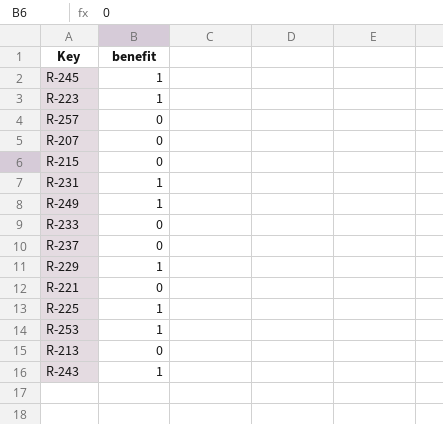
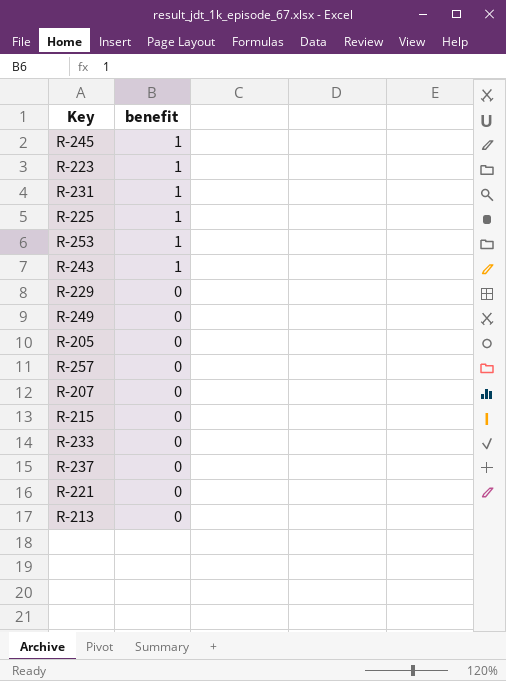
row order: none -> benefit descending
R-229 | benefit: 1 -> 0
R-249 | benefit: 1 -> 0
row R-205: none -> 0

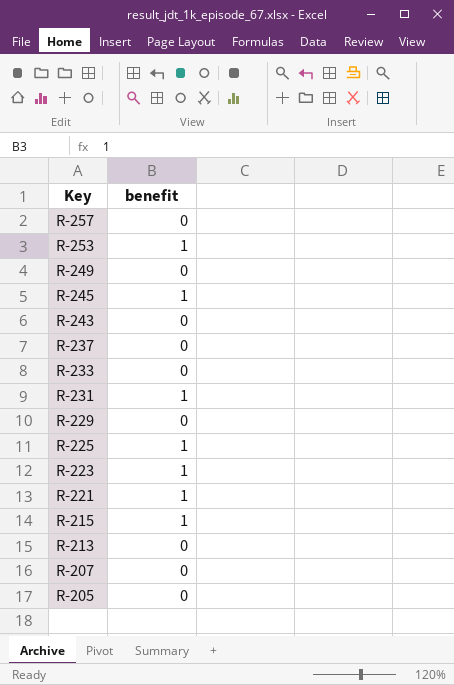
row order: benefit descending -> Key descending
R-243 | benefit: 1 -> 0
R-221 | benefit: 0 -> 1
R-215 | benefit: 0 -> 1

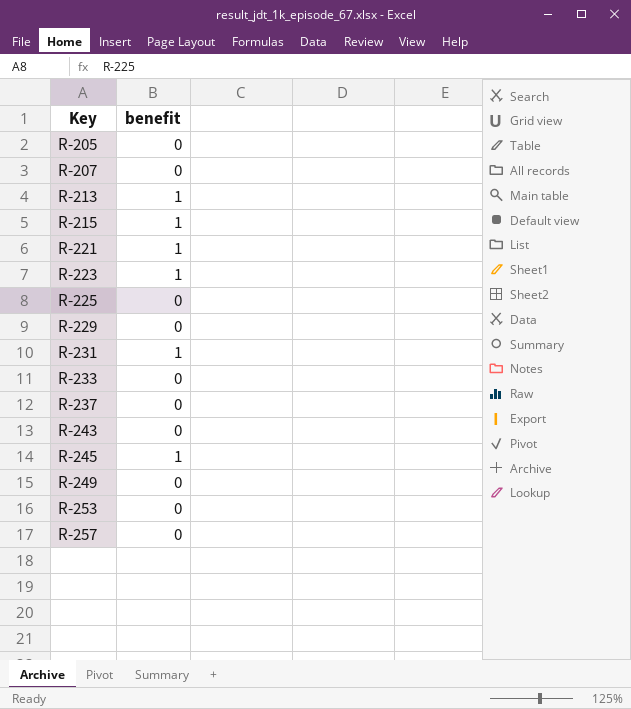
row order: Key descending -> Key ascending
R-213 | benefit: 0 -> 1
R-225 | benefit: 1 -> 0
R-253 | benefit: 1 -> 0

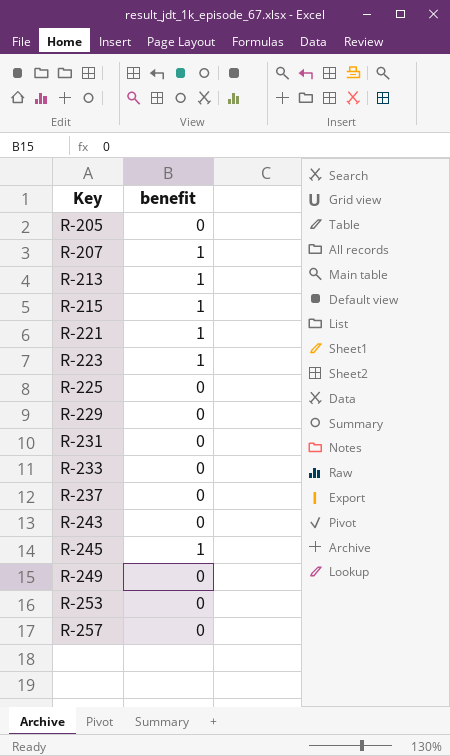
R-207 | benefit: 0 -> 1
R-231 | benefit: 1 -> 0

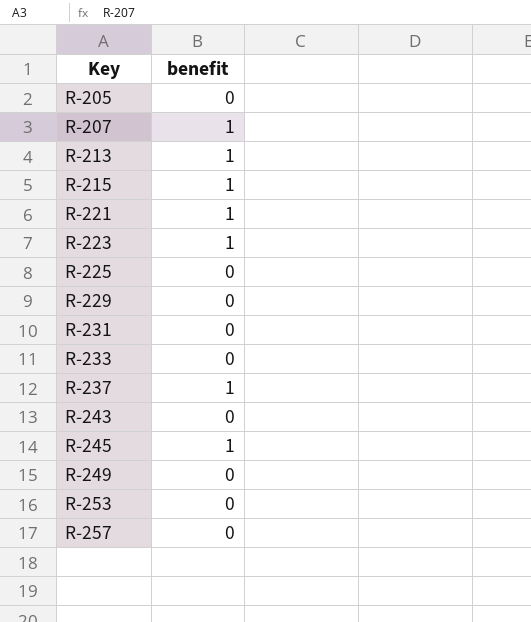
R-237 | benefit: 0 -> 1

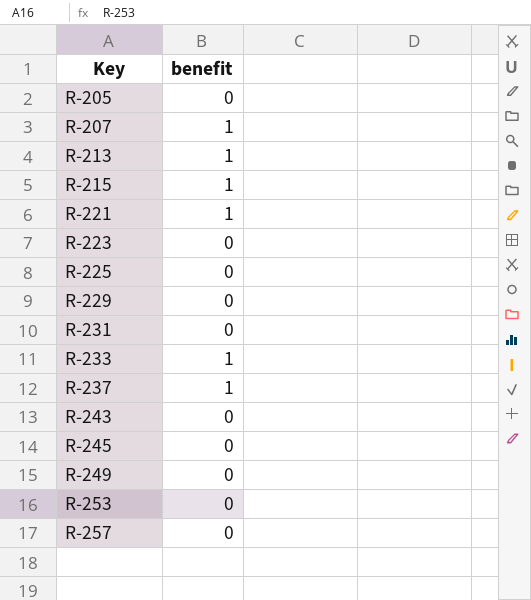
R-223 | benefit: 1 -> 0
R-233 | benefit: 0 -> 1
R-245 | benefit: 1 -> 0

